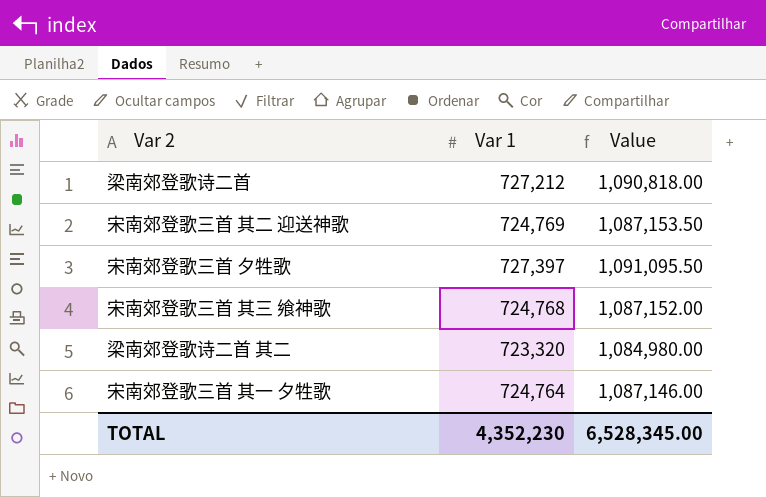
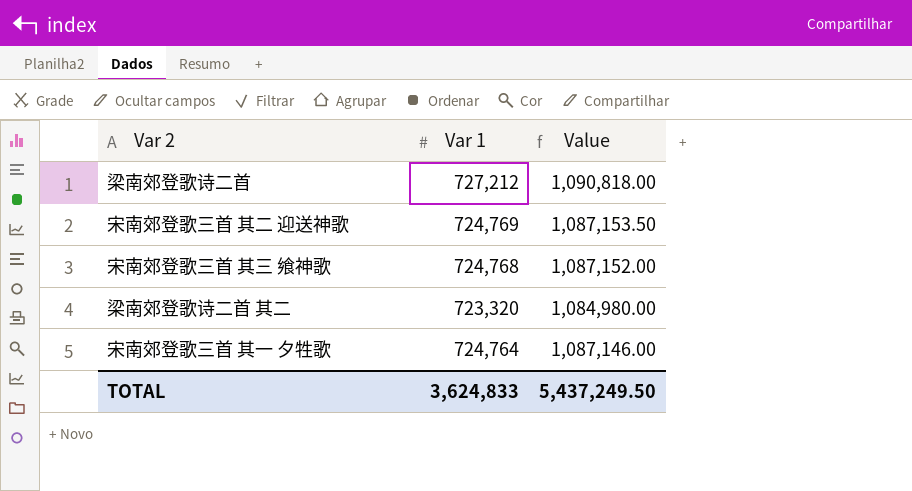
row 宋南郊登歌三首 夕牲歌: 727,397 | 1,091,095.50 -> none
TOTAL | Var 1: 4,352,230 -> 3,624,833
TOTAL | Value: 6,528,345.00 -> 5,437,249.50

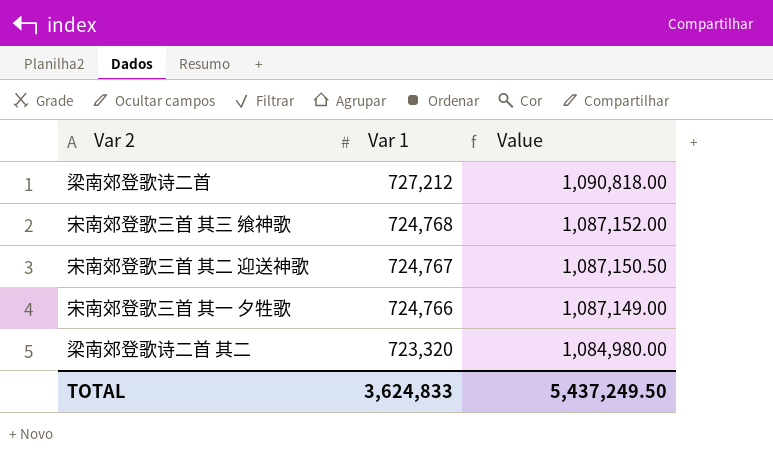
row order: none -> Var 1 descending
宋南郊登歌三首 其二 迎送神歌 | Var 1: 724,769 -> 724,767
宋南郊登歌三首 其二 迎送神歌 | Value: 1,087,153.50 -> 1,087,150.50
宋南郊登歌三首 其一 夕牲歌 | Var 1: 724,764 -> 724,766
宋南郊登歌三首 其一 夕牲歌 | Value: 1,087,146.00 -> 1,087,149.00

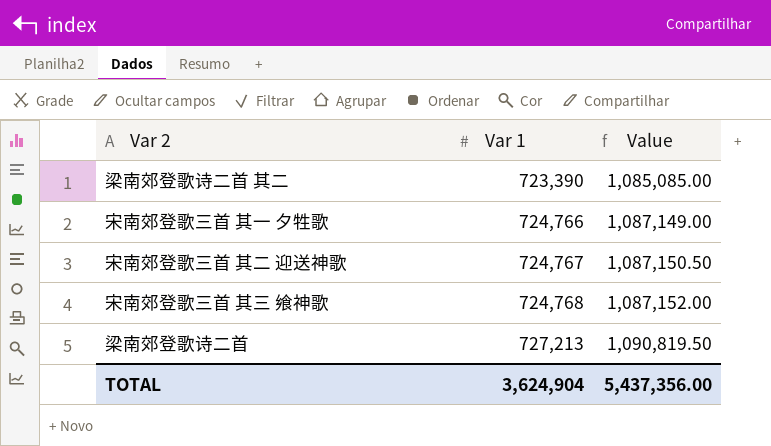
row order: Var 1 descending -> Var 1 ascending
梁南郊登歌诗二首 其二 | Var 1: 723,320 -> 723,390
梁南郊登歌诗二首 其二 | Value: 1,084,980.00 -> 1,085,085.00
梁南郊登歌诗二首 | Var 1: 727,212 -> 727,213
梁南郊登歌诗二首 | Value: 1,090,818.00 -> 1,090,819.50
TOTAL | Var 1: 3,624,833 -> 3,624,904
TOTAL | Value: 5,437,249.50 -> 5,437,356.00

